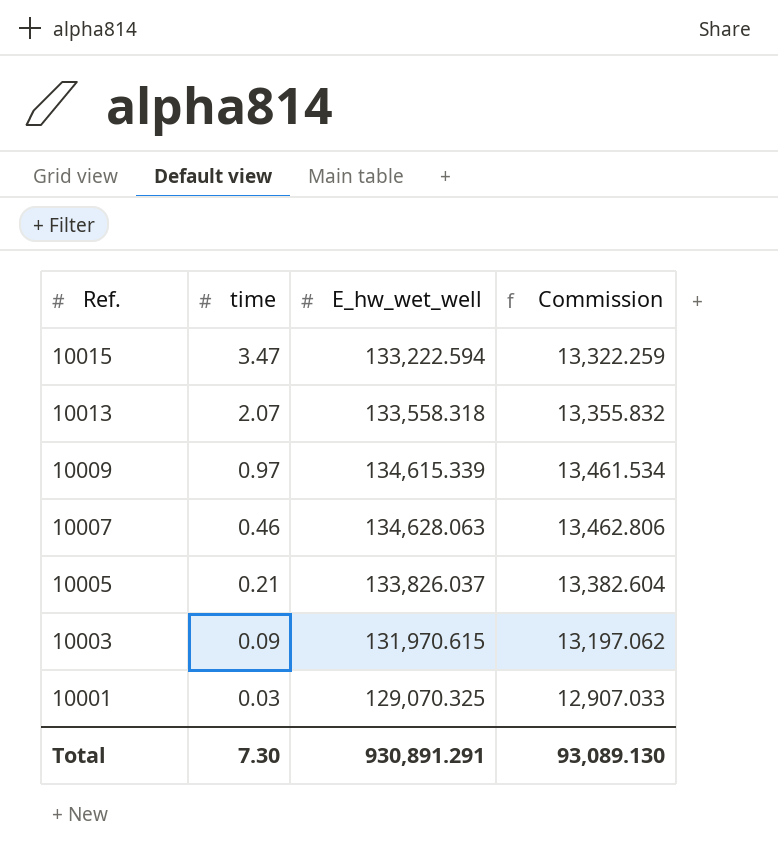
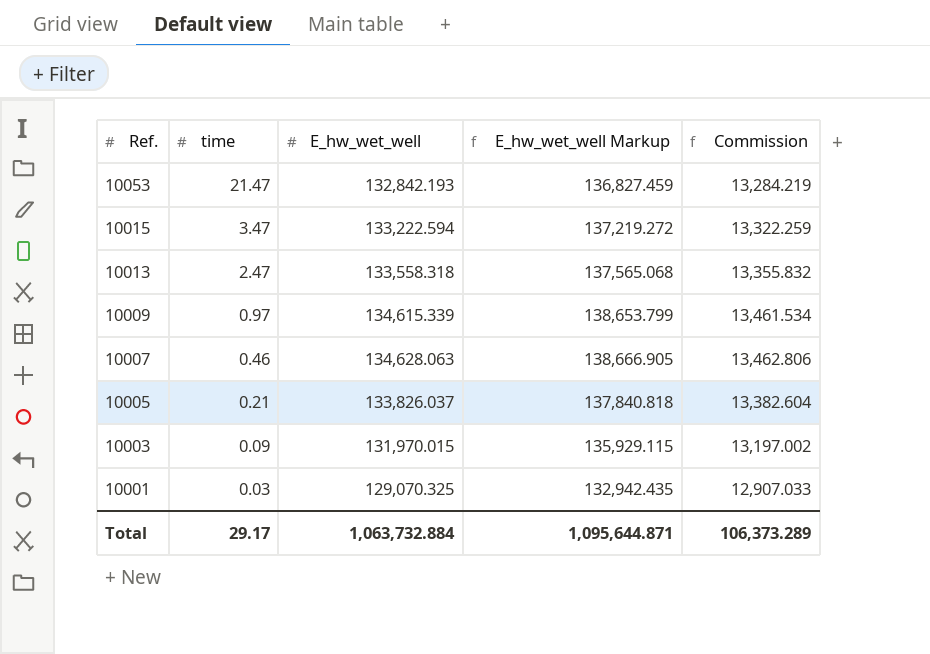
column E_hw_wet_well Markup | formula: none -> [E_hw_wet_well] * 1.03
row 10053: none -> 21.47 | 132,842.193 | 136,827.459 | 13,284.219
10013 | time: 2.07 -> 2.47
10003 | E_hw_wet_well: 131,970.615 -> 131,970.015
10003 | Commission: 13,197.062 -> 13,197.002
Total | time: 7.30 -> 29.17
Total | E_hw_wet_well: 930,891.291 -> 1,063,732.884
Total | Commission: 93,089.130 -> 106,373.289

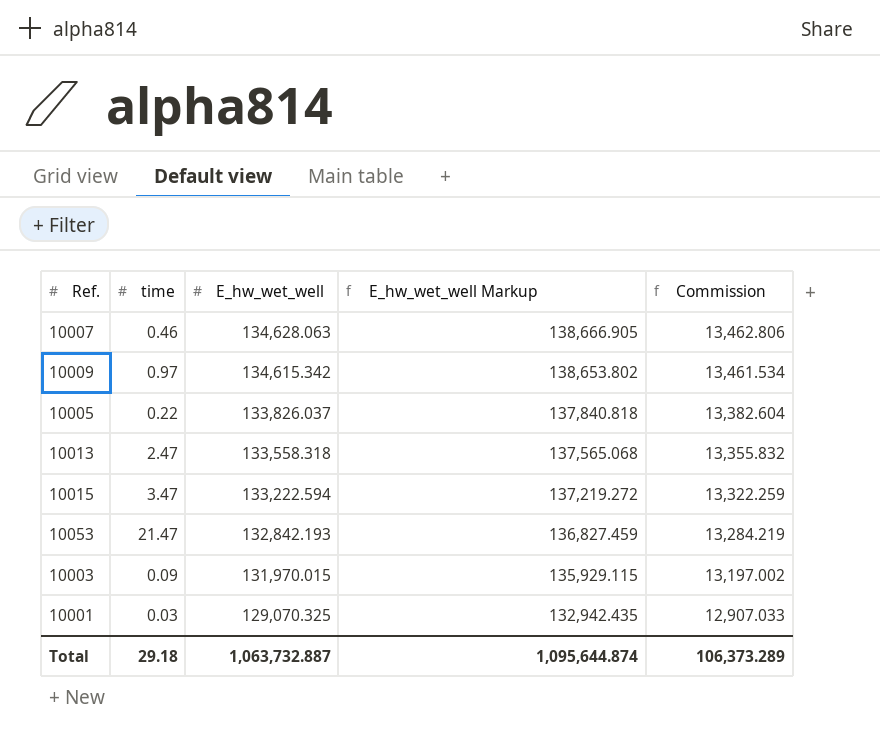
row order: Ref. descending -> E_hw_wet_well descending
10009 | E_hw_wet_well: 134,615.339 -> 134,615.342
10009 | E_hw_wet_well Markup: 138,653.799 -> 138,653.802
10005 | time: 0.21 -> 0.22
Total | time: 29.17 -> 29.18
Total | E_hw_wet_well: 1,063,732.884 -> 1,063,732.887
Total | E_hw_wet_well Markup: 1,095,644.871 -> 1,095,644.874

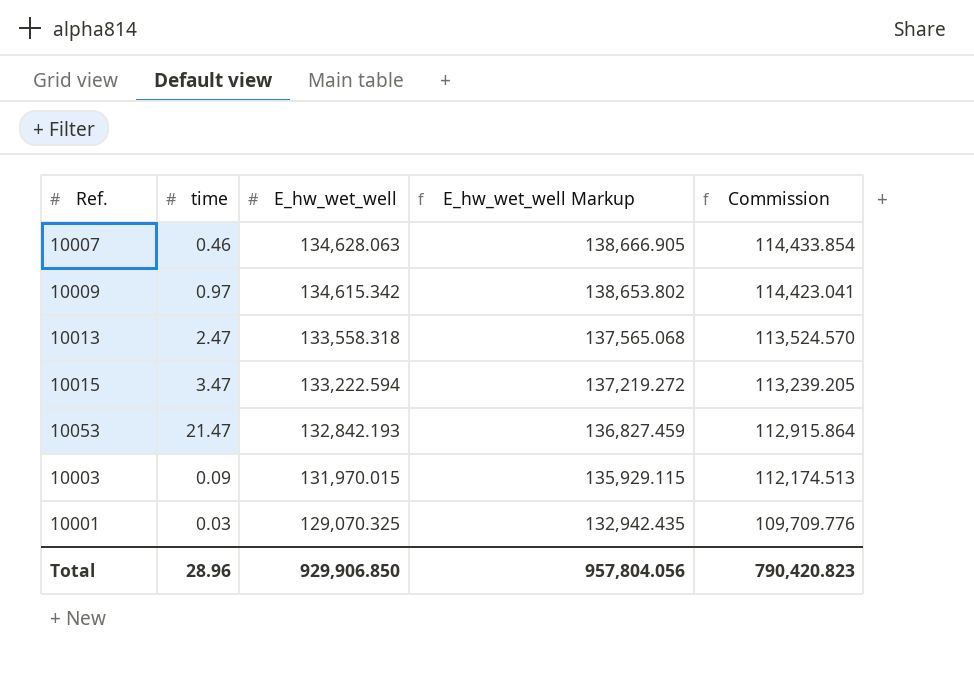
column Commission | formula: [E_hw_wet_well] * 0.1 -> [E_hw_wet_well] * 0.85
row 10005: 0.22 | 133,826.037 | 137,840.818 | 13,382.604 -> none
Total | time: 29.18 -> 28.96
Total | E_hw_wet_well: 1,063,732.887 -> 929,906.850
Total | E_hw_wet_well Markup: 1,095,644.874 -> 957,804.056
Total | Commission: 106,373.289 -> 790,420.823

